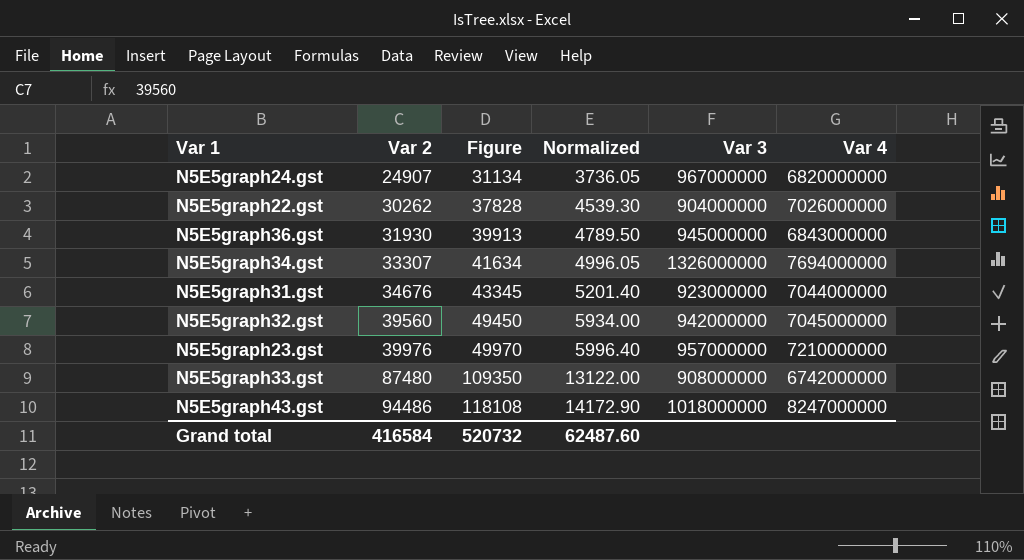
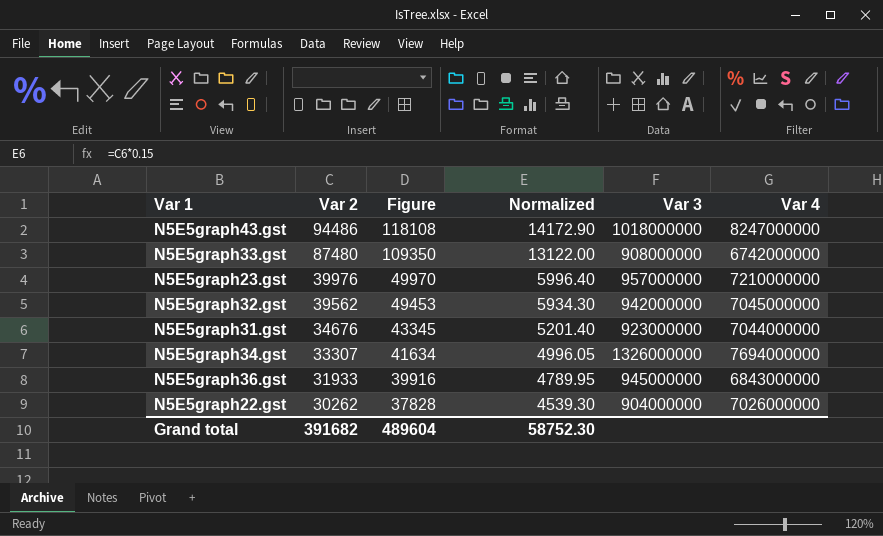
row order: Var 2 ascending -> Var 2 descending
row N5E5graph24.gst: 24907 | 31134 | 3736.05 | 967000000 | 6820000000 -> none
N5E5graph32.gst | Var 2: 39560 -> 39562
N5E5graph32.gst | Figure: 49450 -> 49453
N5E5graph32.gst | Normalized: 5934.00 -> 5934.30
N5E5graph36.gst | Var 2: 31930 -> 31933
N5E5graph36.gst | Figure: 39913 -> 39916
N5E5graph36.gst | Normalized: 4789.50 -> 4789.95
Grand total | Var 2: 416584 -> 391682
Grand total | Figure: 520732 -> 489604
Grand total | Normalized: 62487.60 -> 58752.30

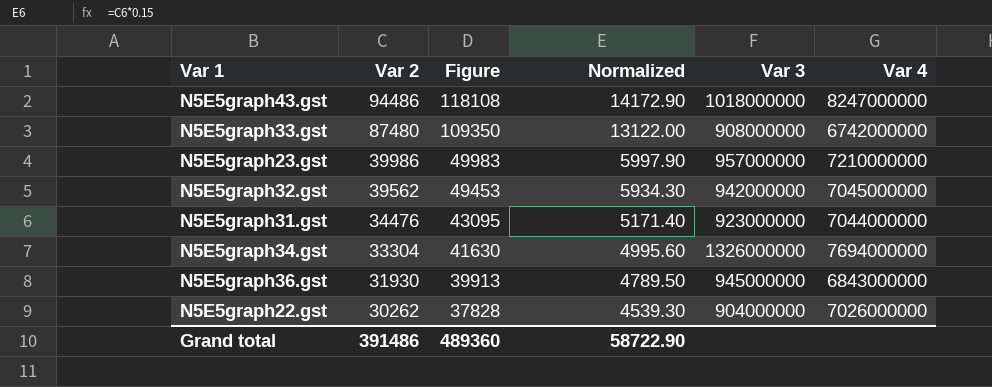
N5E5graph23.gst | Var 2: 39976 -> 39986
N5E5graph23.gst | Figure: 49970 -> 49983
N5E5graph23.gst | Normalized: 5996.40 -> 5997.90
N5E5graph31.gst | Var 2: 34676 -> 34476
N5E5graph31.gst | Figure: 43345 -> 43095
N5E5graph31.gst | Normalized: 5201.40 -> 5171.40
N5E5graph34.gst | Var 2: 33307 -> 33304
N5E5graph34.gst | Figure: 41634 -> 41630
N5E5graph34.gst | Normalized: 4996.05 -> 4995.60
N5E5graph36.gst | Var 2: 31933 -> 31930
N5E5graph36.gst | Figure: 39916 -> 39913
N5E5graph36.gst | Normalized: 4789.95 -> 4789.50
Grand total | Var 2: 391682 -> 391486
Grand total | Figure: 489604 -> 489360
Grand total | Normalized: 58752.30 -> 58722.90

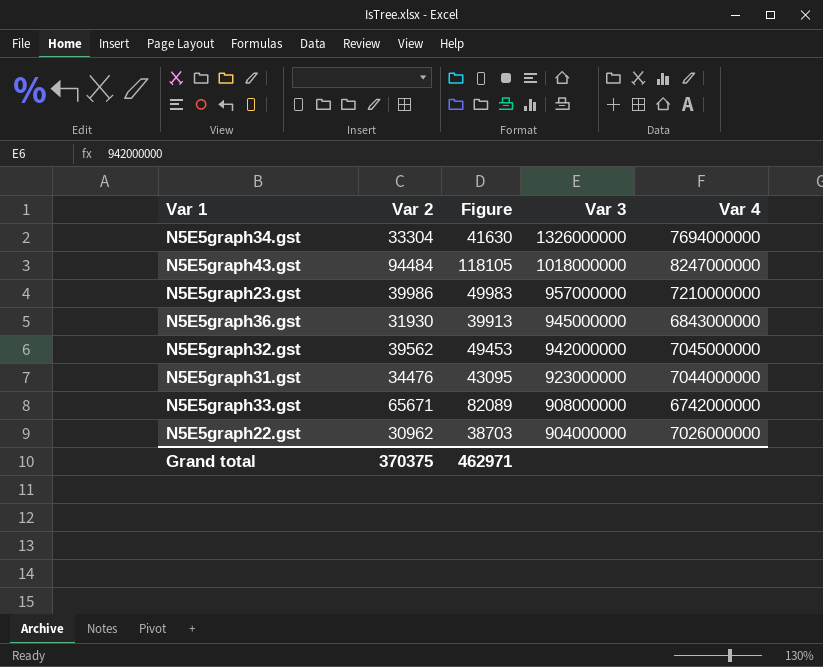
row order: Var 2 descending -> Var 3 descending
column Normalized | formula: [Var 2] * 0.15 -> none
N5E5graph43.gst | Var 2: 94486 -> 94484
N5E5graph43.gst | Figure: 118108 -> 118105
N5E5graph33.gst | Var 2: 87480 -> 65671
N5E5graph33.gst | Figure: 109350 -> 82089
N5E5graph22.gst | Var 2: 30262 -> 30962
N5E5graph22.gst | Figure: 37828 -> 38703
Grand total | Var 2: 391486 -> 370375
Grand total | Figure: 489360 -> 462971

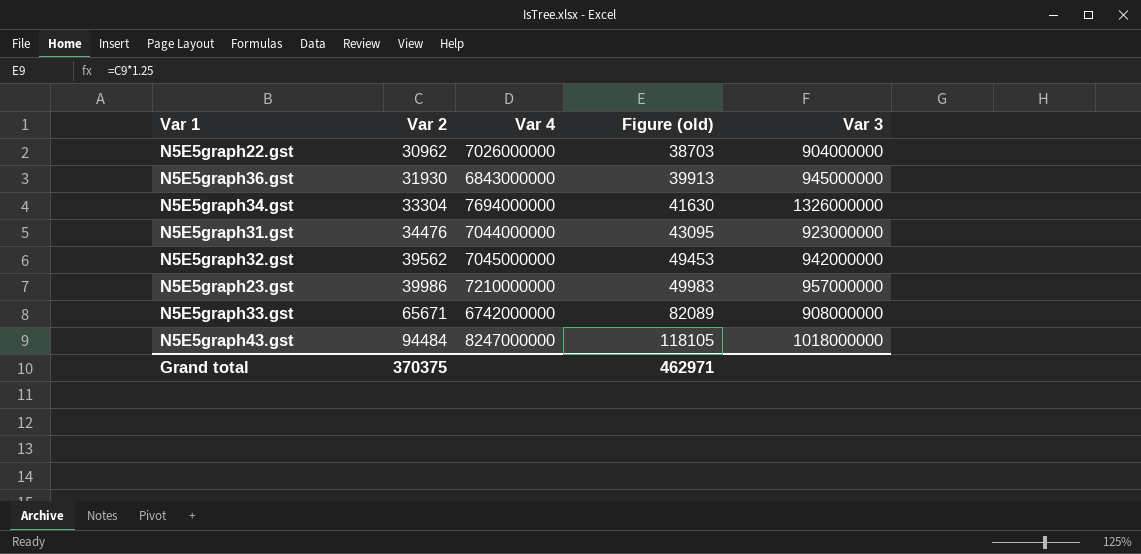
row order: Var 3 descending -> Var 2 ascending
column Var 4 | position: 5 -> 3
column name: Figure -> Figure (old)

